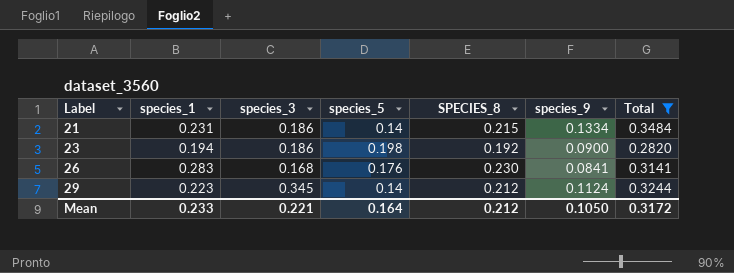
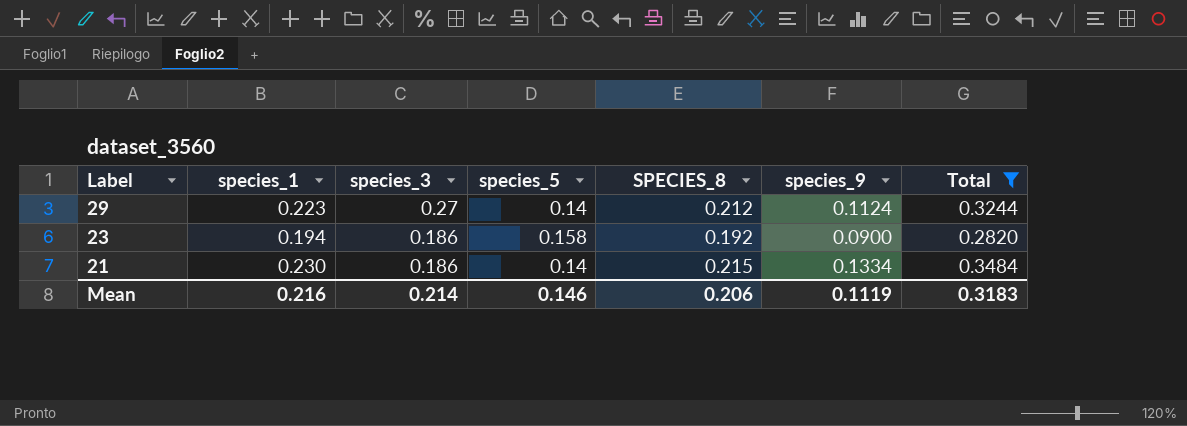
row order: Label ascending -> Label descending
row 26: 0.283 | 0.168 | 0.176 | 0.230 | 0.0841 | 0.3141 -> none
29 | species_3: 0.345 -> 0.27
23 | species_5: 0.198 -> 0.158
21 | species_1: 0.231 -> 0.230
Mean | species_1: 0.233 -> 0.216
Mean | species_3: 0.221 -> 0.214
Mean | species_5: 0.164 -> 0.146
Mean | SPECIES_8: 0.212 -> 0.206
Mean | species_9: 0.1050 -> 0.1119
Mean | Total: 0.3172 -> 0.3183

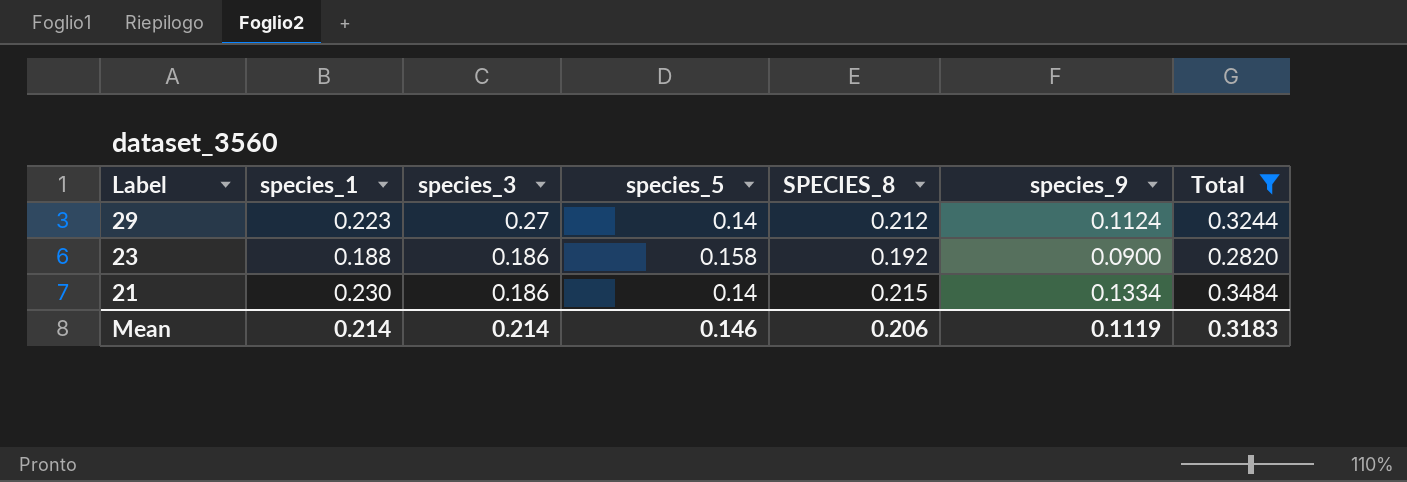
23 | species_1: 0.194 -> 0.188
Mean | species_1: 0.216 -> 0.214

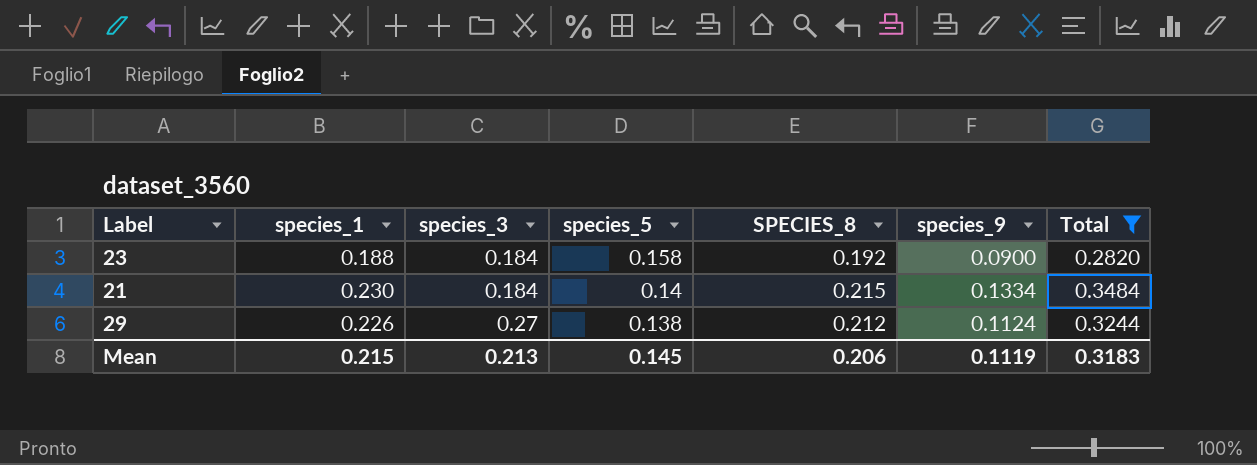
row order: Label descending -> species_3 ascending
23 | species_3: 0.186 -> 0.184
21 | species_3: 0.186 -> 0.184
29 | species_1: 0.223 -> 0.226
29 | species_5: 0.14 -> 0.138
Mean | species_1: 0.214 -> 0.215
Mean | species_3: 0.214 -> 0.213
Mean | species_5: 0.146 -> 0.145

